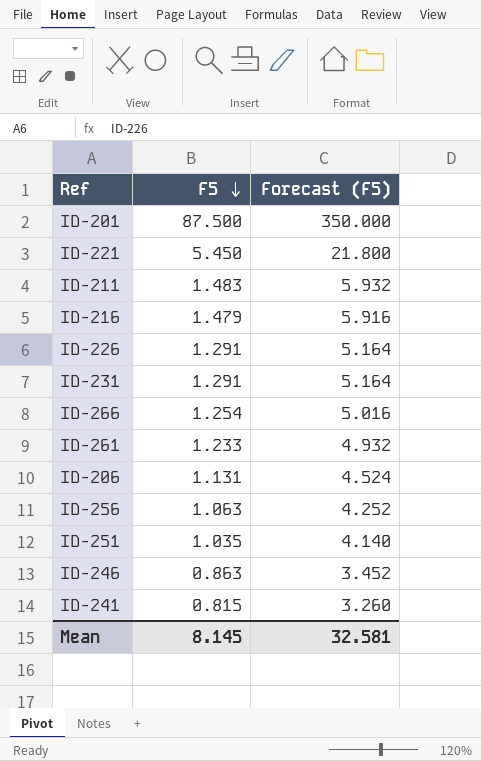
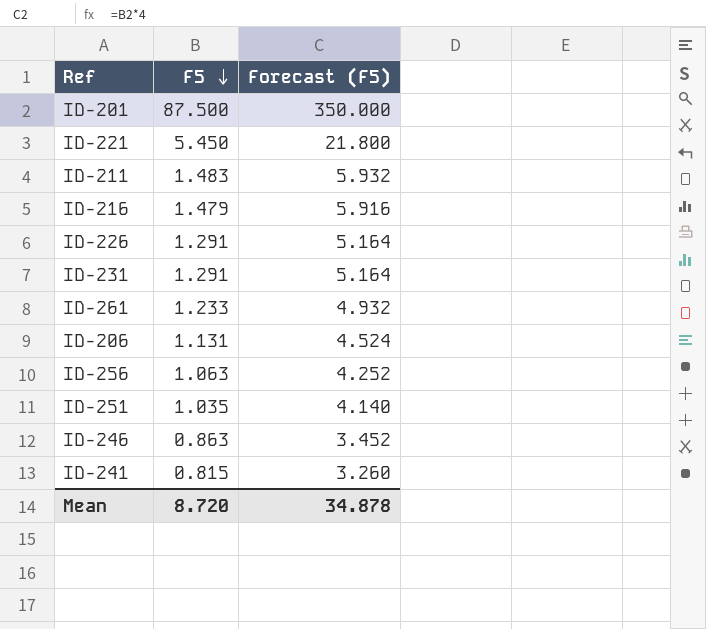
row ID-266: 1.254 | 5.016 -> none
Mean | F5: 8.145 -> 8.720
Mean | Forecast (F5): 32.581 -> 34.878

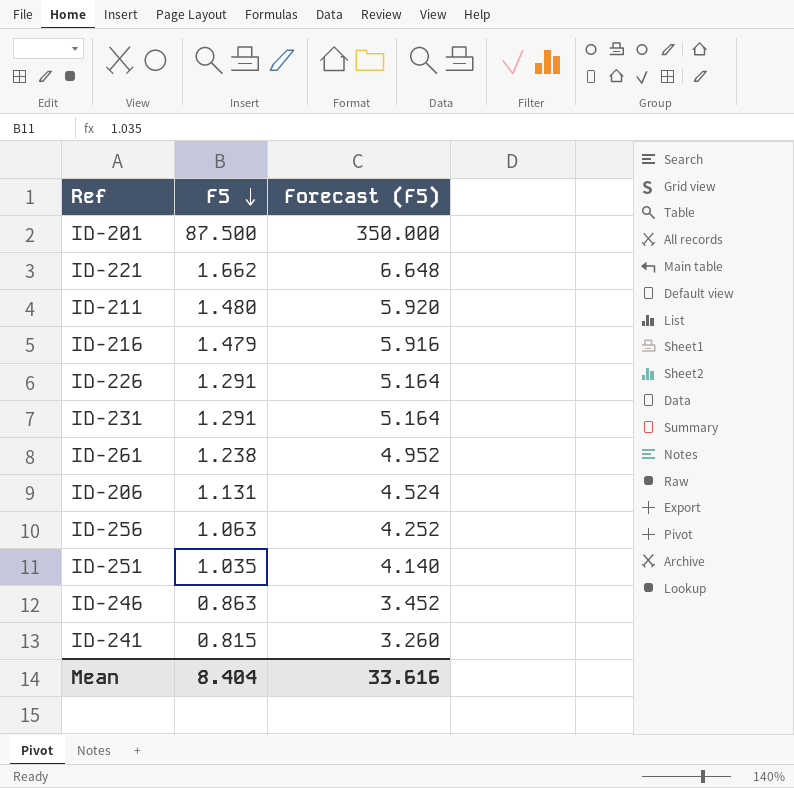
ID-221 | F5: 5.450 -> 1.662
ID-221 | Forecast (F5): 21.800 -> 6.648
ID-211 | F5: 1.483 -> 1.480
ID-211 | Forecast (F5): 5.932 -> 5.920
ID-261 | F5: 1.233 -> 1.238
ID-261 | Forecast (F5): 4.932 -> 4.952
Mean | F5: 8.720 -> 8.404
Mean | Forecast (F5): 34.878 -> 33.616

